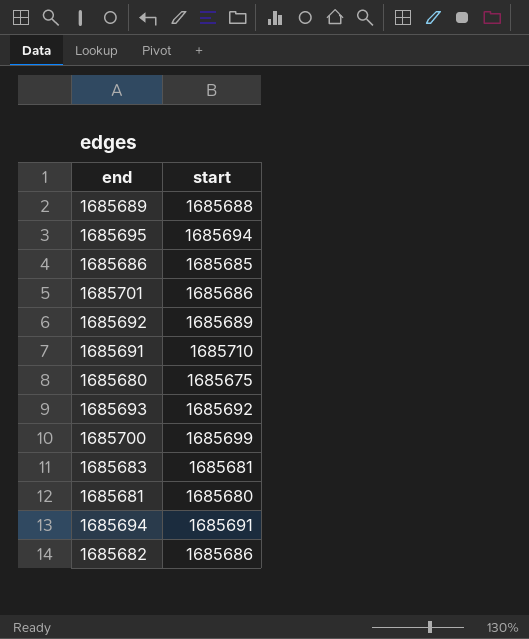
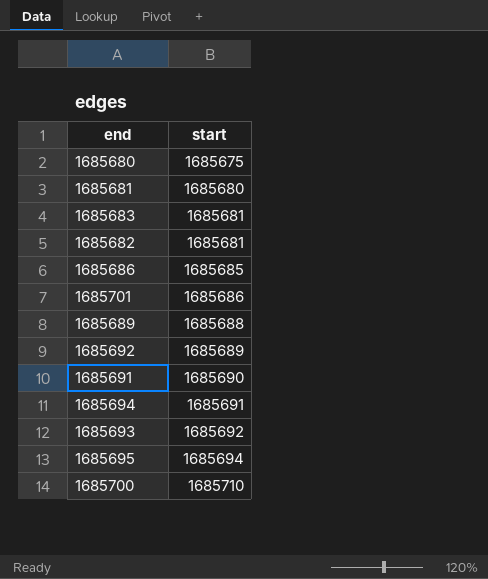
row order: none -> start ascending
1685682 | start: 1685686 -> 1685681
1685691 | start: 1685710 -> 1685690
1685700 | start: 1685699 -> 1685710

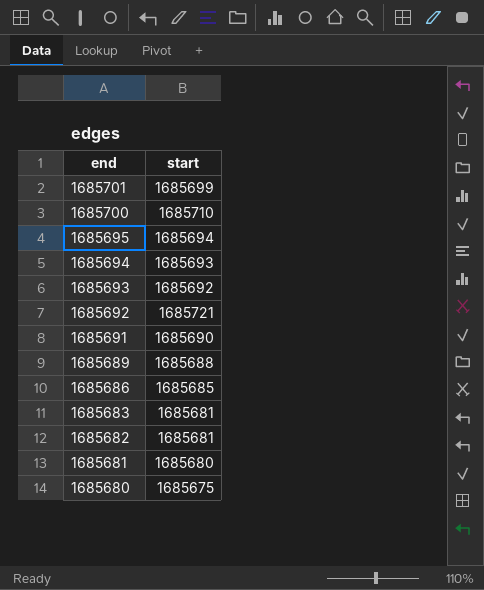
row order: start ascending -> end descending
1685701 | start: 1685686 -> 1685699
1685694 | start: 1685691 -> 1685693
1685692 | start: 1685689 -> 1685721

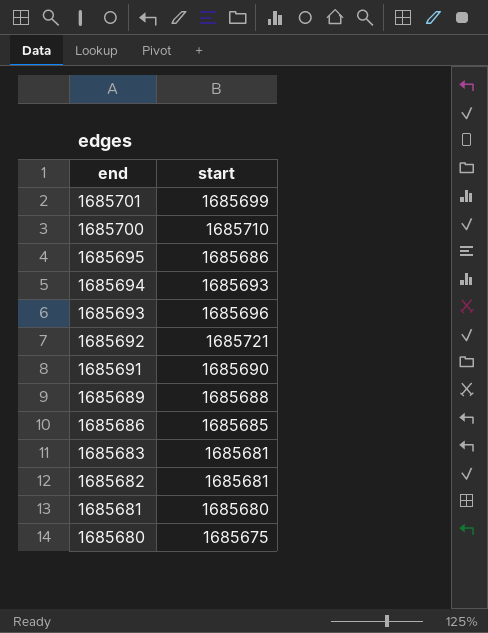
1685695 | start: 1685694 -> 1685686
1685693 | start: 1685692 -> 1685696

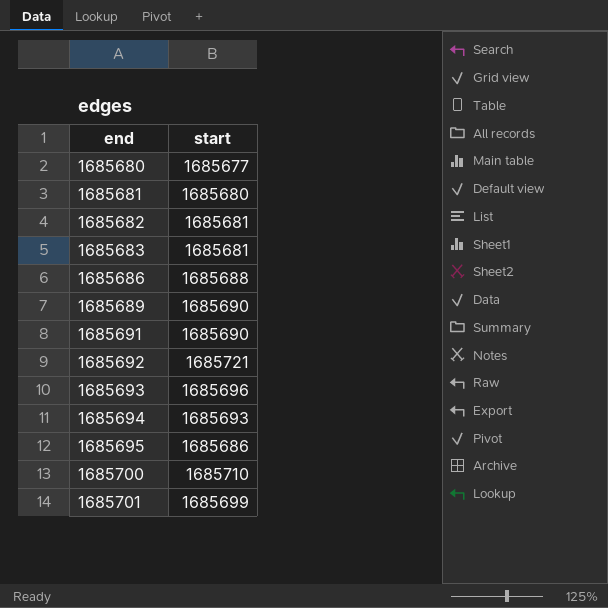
row order: end descending -> end ascending
1685680 | start: 1685675 -> 1685677
1685686 | start: 1685685 -> 1685688
1685689 | start: 1685688 -> 1685690

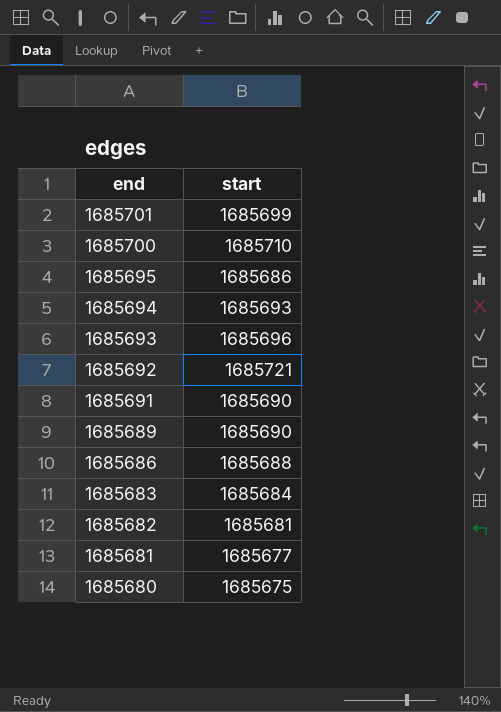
row order: end ascending -> end descending
1685683 | start: 1685681 -> 1685684
1685681 | start: 1685680 -> 1685677
1685680 | start: 1685677 -> 1685675

